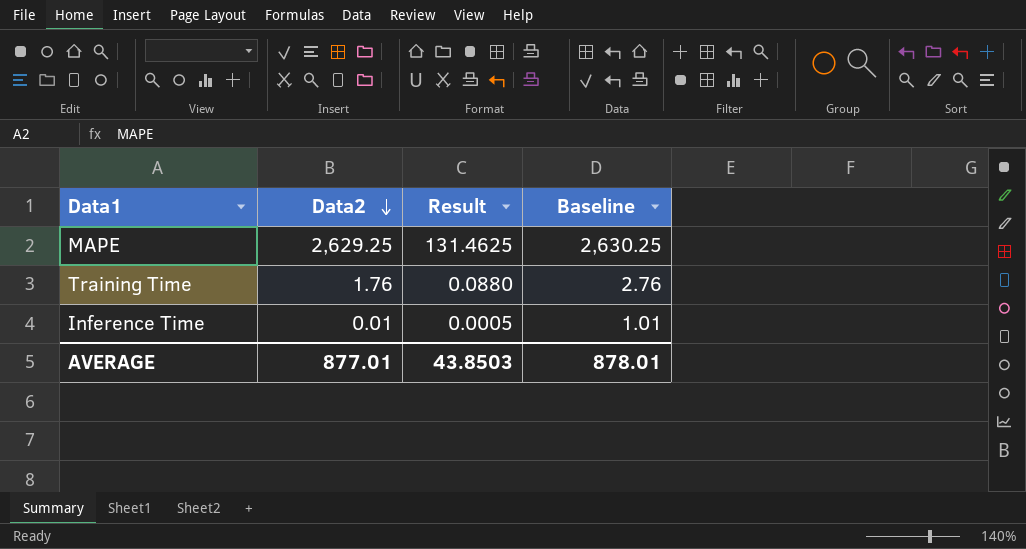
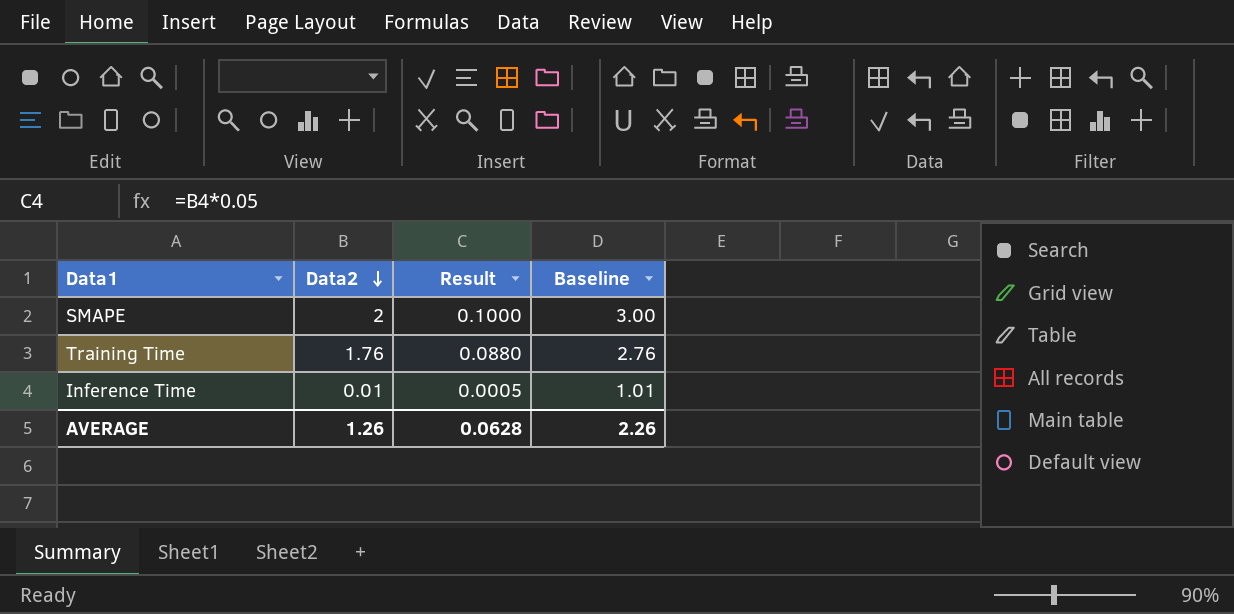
row MAPE: 2,629.25 | 131.4625 | 2,630.25 -> none
row SMAPE: none -> 2 | 0.1000 | 3.00
AVERAGE | Data2: 877.01 -> 1.26
AVERAGE | Result: 43.8503 -> 0.0628
AVERAGE | Baseline: 878.01 -> 2.26

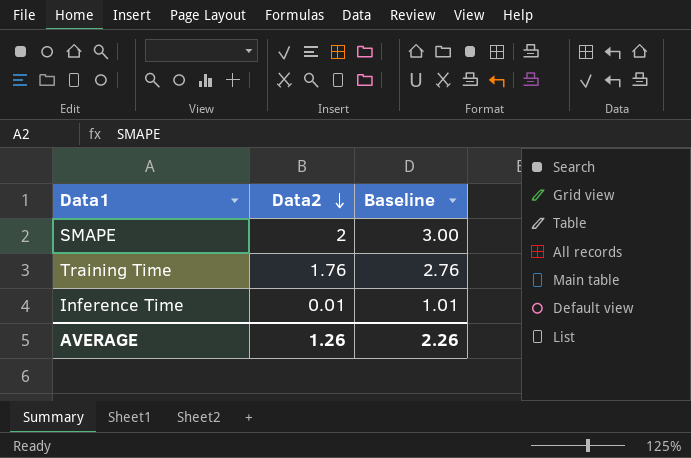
column Result | formula: [Data2] * 0.05 -> none

